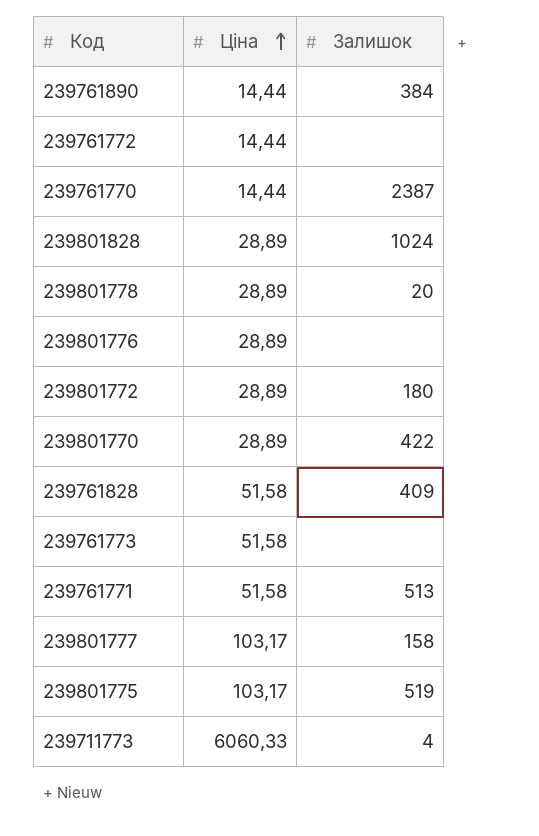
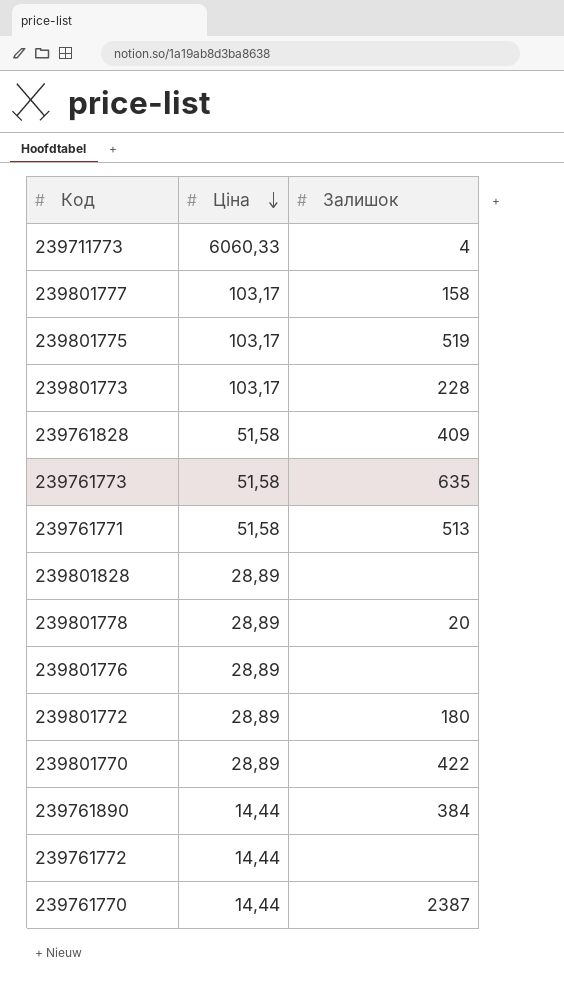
row order: Ціна ascending -> Ціна descending
row 239801773: none -> 103,17 | 228
239761773 | Залишок: none -> 635
239801828 | Залишок: 1024 -> none

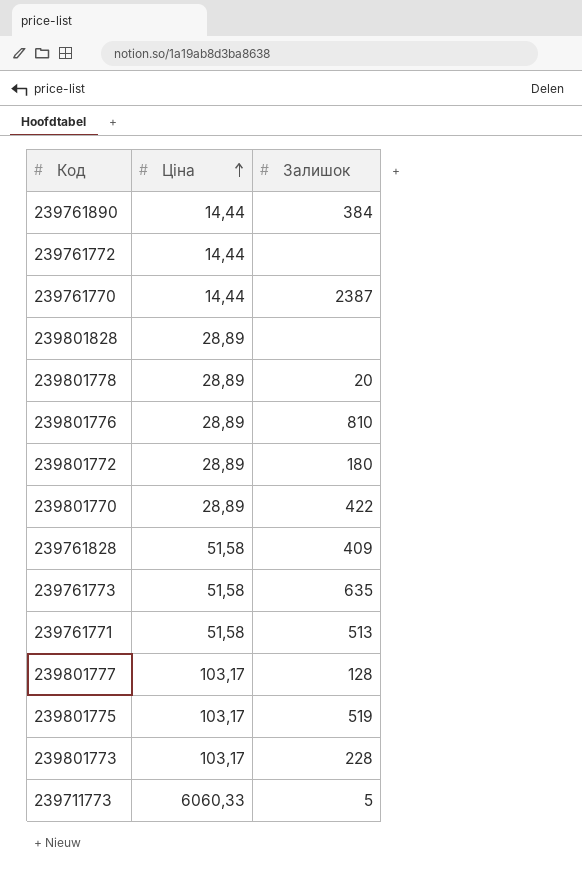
row order: Ціна descending -> Ціна ascending
239801776 | Залишок: none -> 810
239801777 | Залишок: 158 -> 128
239711773 | Залишок: 4 -> 5

